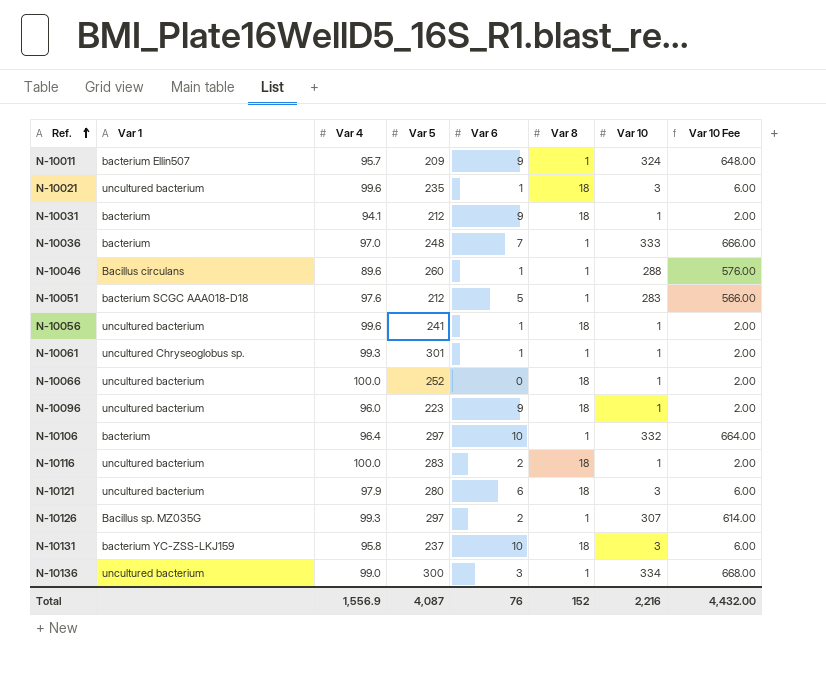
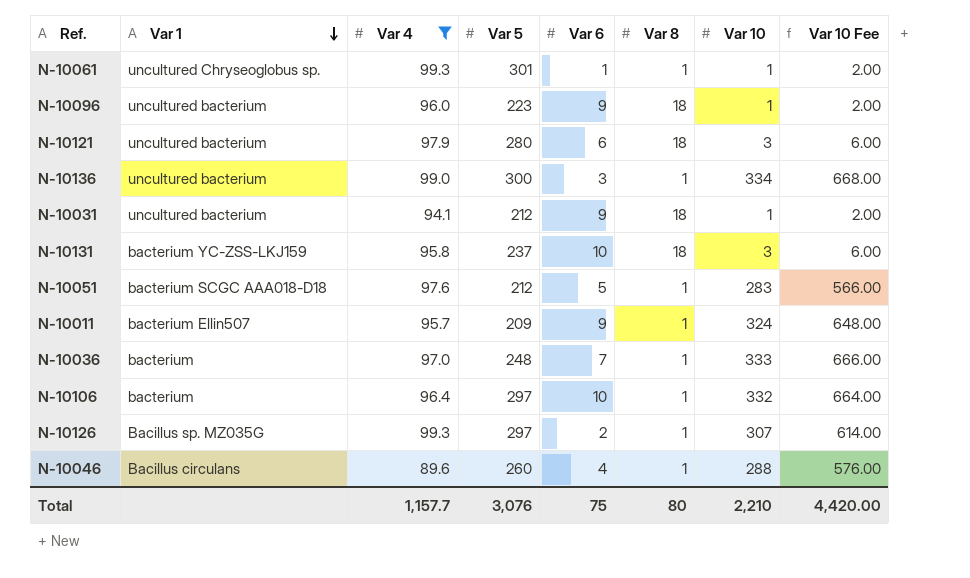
filter: none -> Var 4 <= 99.3
row order: Ref. ascending -> Var 1 descending
N-10031 | Var 1: bacterium -> uncultured bacterium
N-10046 | Var 6: 1 -> 4
Total | Var 4: 1,556.9 -> 1,157.7
Total | Var 5: 4,087 -> 3,076
Total | Var 6: 76 -> 75
Total | Var 8: 152 -> 80
Total | Var 10: 2,216 -> 2,210
Total | Var 10 Fee: 4,432.00 -> 4,420.00

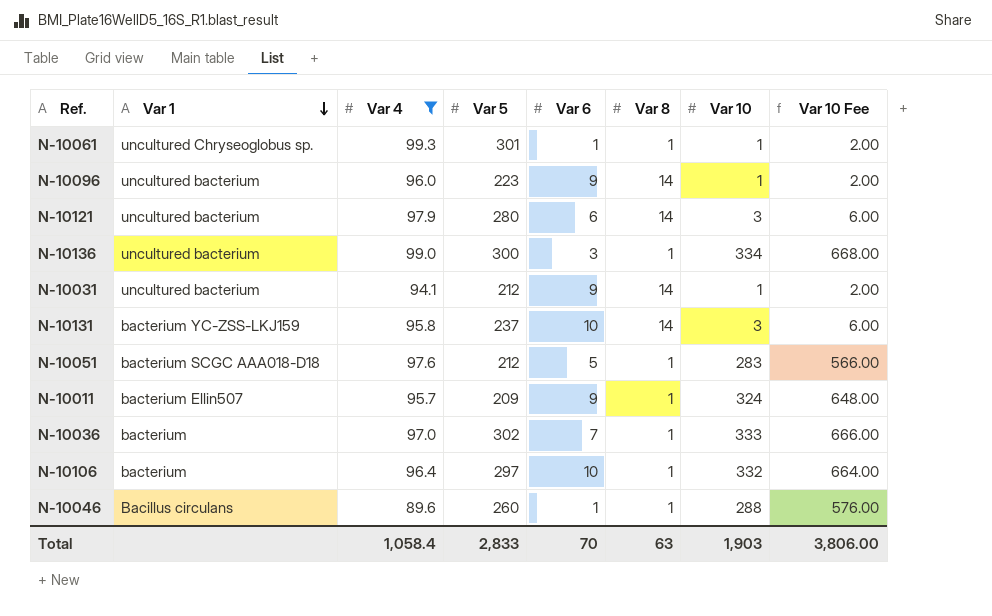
row N-10126: Bacillus sp. MZ035G | 99.3 | 297 | 2 | 1 | 307 | 614.00 -> none
N-10096 | Var 8: 18 -> 14
N-10121 | Var 8: 18 -> 14
N-10031 | Var 8: 18 -> 14
N-10131 | Var 8: 18 -> 14
N-10036 | Var 5: 248 -> 302
N-10046 | Var 6: 4 -> 1
Total | Var 4: 1,157.7 -> 1,058.4
Total | Var 5: 3,076 -> 2,833
Total | Var 6: 75 -> 70
Total | Var 8: 80 -> 63
Total | Var 10: 2,210 -> 1,903
Total | Var 10 Fee: 4,420.00 -> 3,806.00

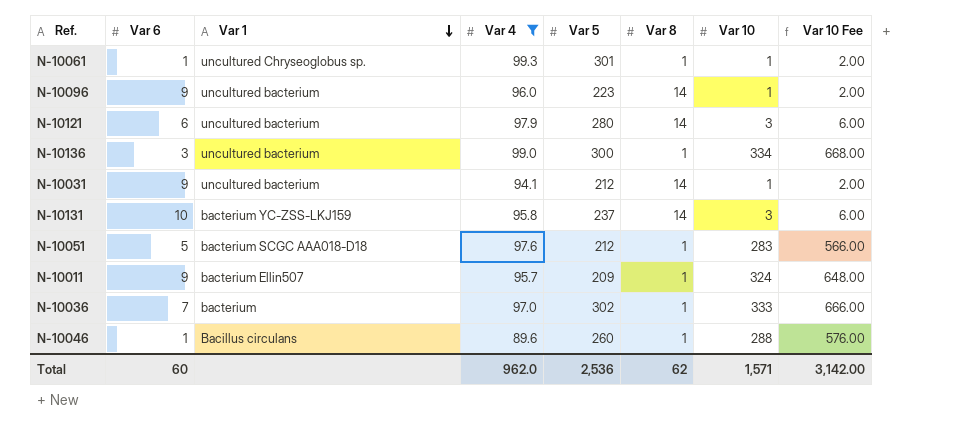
column Var 6 | position: 5 -> 2
row N-10106: bacterium | 96.4 | 297 | 10 | 1 | 332 | 664.00 -> none
Total | Var 6: 70 -> 60
Total | Var 4: 1,058.4 -> 962.0
Total | Var 5: 2,833 -> 2,536
Total | Var 8: 63 -> 62
Total | Var 10: 1,903 -> 1,571
Total | Var 10 Fee: 3,806.00 -> 3,142.00

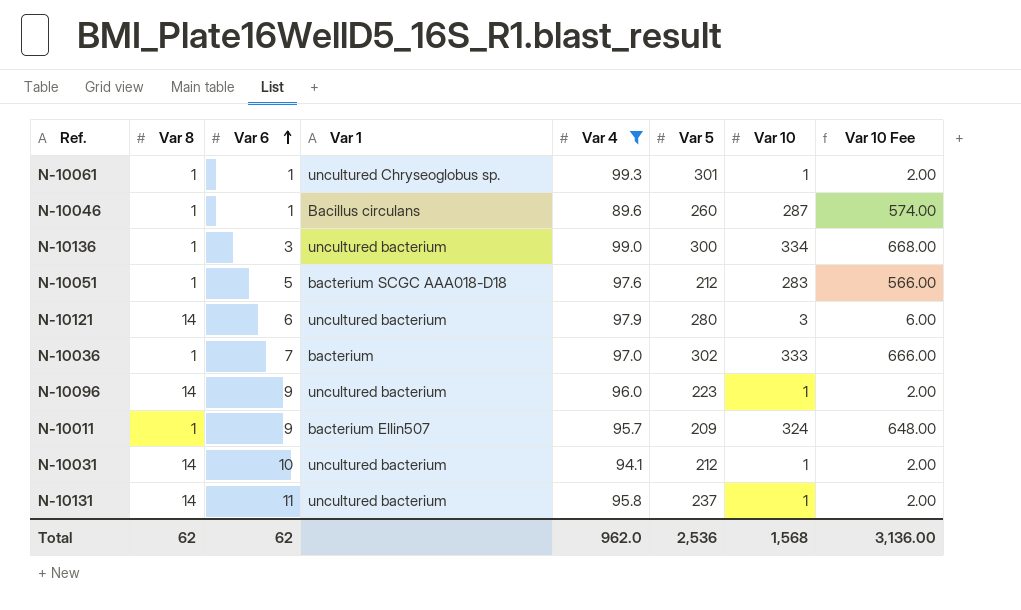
row order: Var 1 descending -> Var 6 ascending
column Var 8 | position: 6 -> 2
N-10046 | Var 10: 288 -> 287
N-10046 | Var 10 Fee: 576.00 -> 574.00
N-10031 | Var 6: 9 -> 10
N-10131 | Var 6: 10 -> 11
N-10131 | Var 1: bacterium YC-ZSS-LKJ159 -> uncultured bacterium
N-10131 | Var 10: 3 -> 1
N-10131 | Var 10 Fee: 6.00 -> 2.00
Total | Var 6: 60 -> 62
Total | Var 10: 1,571 -> 1,568
Total | Var 10 Fee: 3,142.00 -> 3,136.00

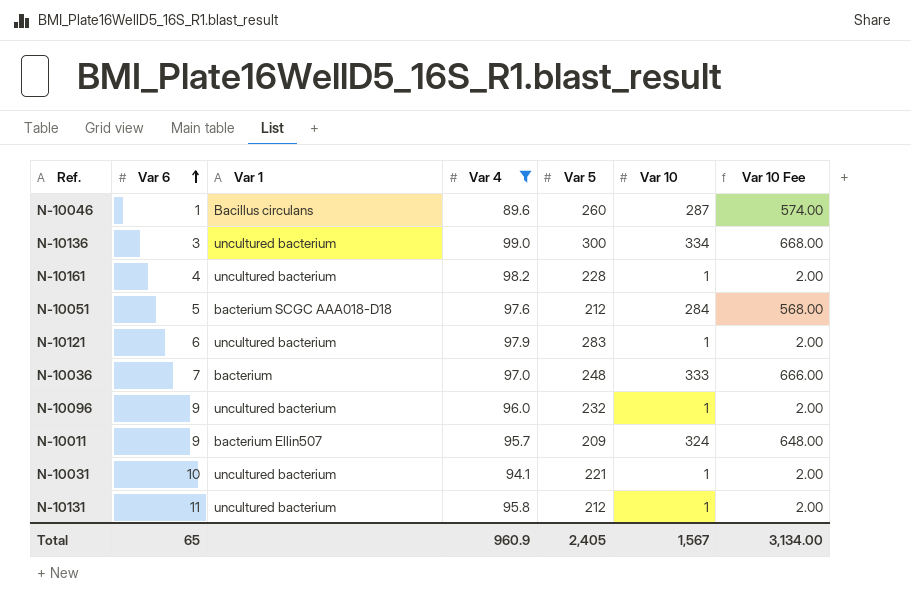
column Var 8 | position: 2 -> none
row N-10061: 1 | 1 | uncultured Chryseoglobus sp. | 99.3 | 301 | 1 | 2.00 -> none
row N-10161: none -> 4 | uncultured bacterium | 98.2 | 228 | 1 | 2.00
N-10051 | Var 10: 283 -> 284
N-10051 | Var 10 Fee: 566.00 -> 568.00
N-10121 | Var 5: 280 -> 283
N-10121 | Var 10: 3 -> 1
N-10121 | Var 10 Fee: 6.00 -> 2.00
N-10036 | Var 5: 302 -> 248
N-10096 | Var 5: 223 -> 232
N-10031 | Var 5: 212 -> 221
N-10131 | Var 5: 237 -> 212
Total | Var 6: 62 -> 65
Total | Var 4: 962.0 -> 960.9
Total | Var 5: 2,536 -> 2,405
Total | Var 10: 1,568 -> 1,567
Total | Var 10 Fee: 3,136.00 -> 3,134.00

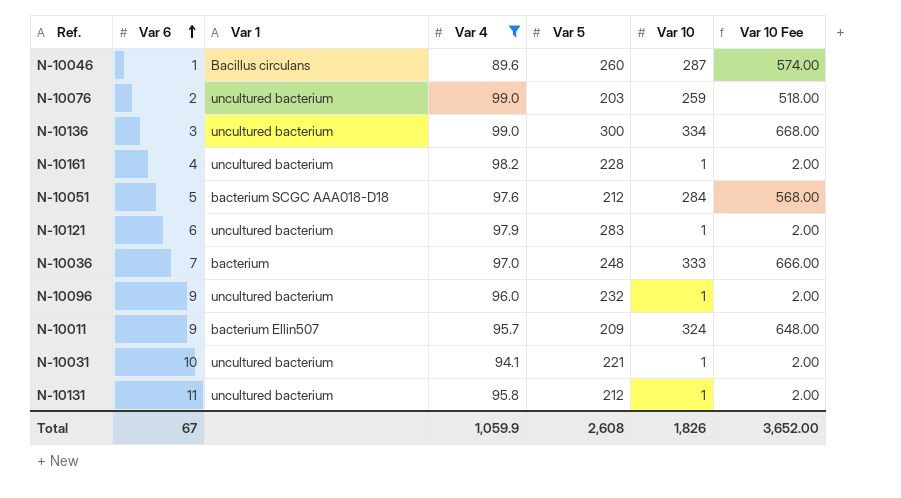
row N-10076: none -> 2 | uncultured bacterium | 99.0 | 203 | 259 | 518.00
Total | Var 6: 65 -> 67
Total | Var 4: 960.9 -> 1,059.9
Total | Var 5: 2,405 -> 2,608
Total | Var 10: 1,567 -> 1,826
Total | Var 10 Fee: 3,134.00 -> 3,652.00

